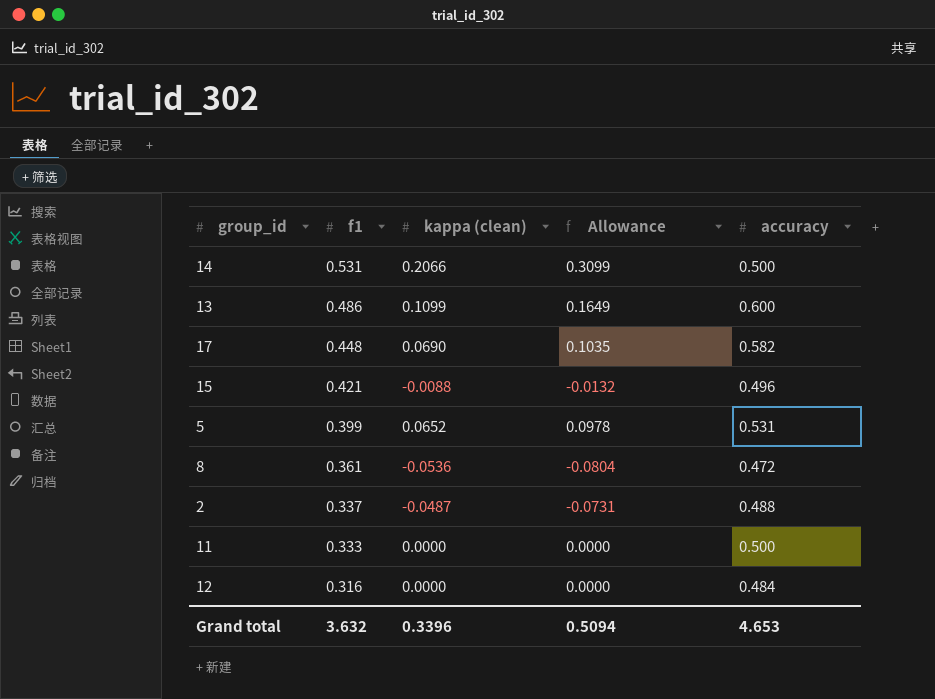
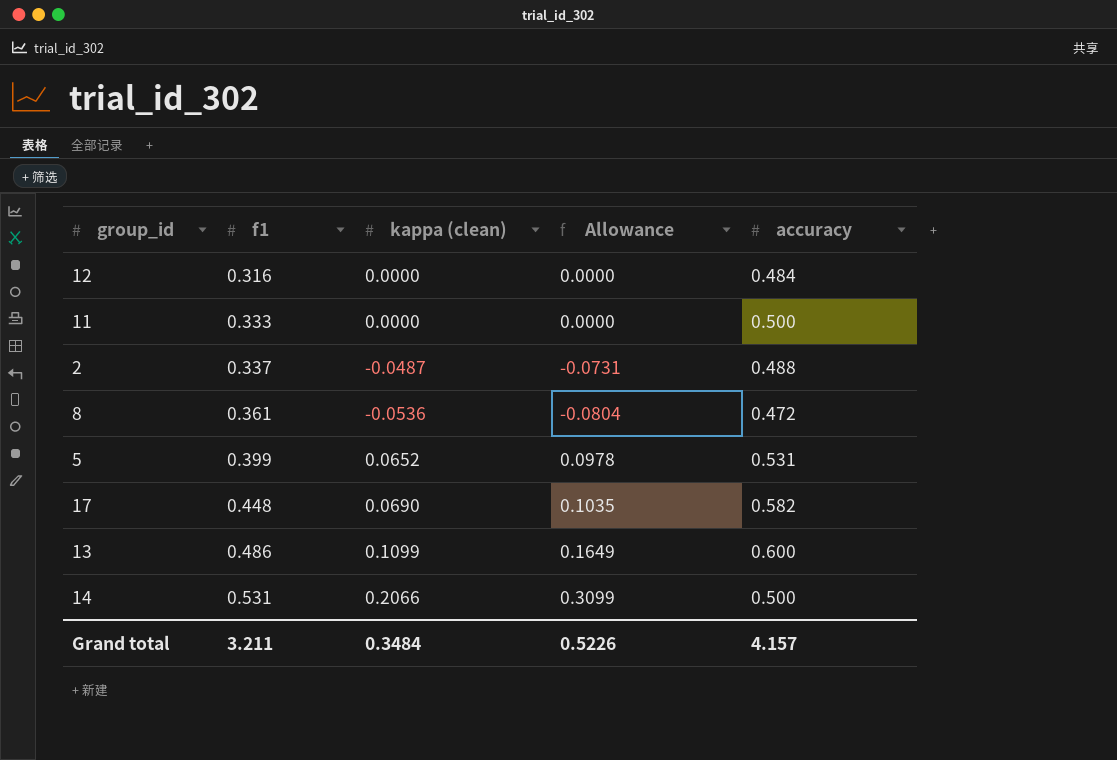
row order: f1 descending -> f1 ascending
row 15: 0.421 | -0.0088 | -0.0132 | 0.496 -> none
Grand total | f1: 3.632 -> 3.211
Grand total | kappa (clean): 0.3396 -> 0.3484
Grand total | Allowance: 0.5094 -> 0.5226
Grand total | accuracy: 4.653 -> 4.157

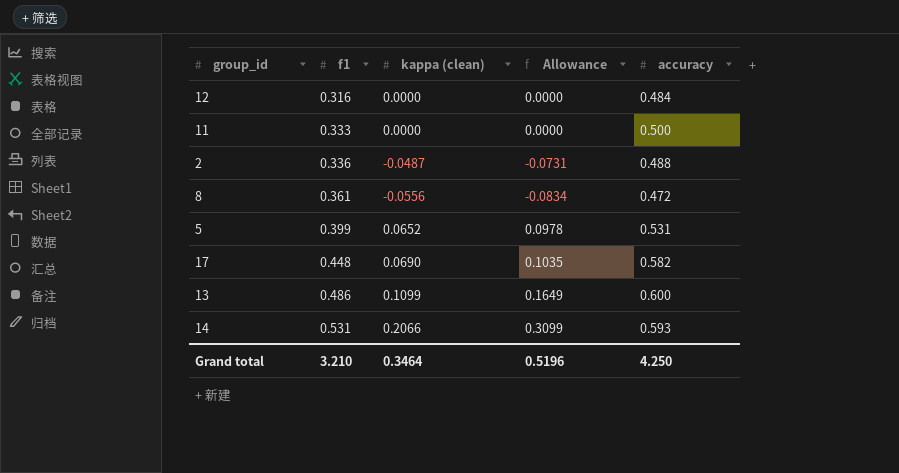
2 | f1: 0.337 -> 0.336
8 | kappa (clean): -0.0536 -> -0.0556
8 | Allowance: -0.0804 -> -0.0834
14 | accuracy: 0.500 -> 0.593
Grand total | f1: 3.211 -> 3.210
Grand total | kappa (clean): 0.3484 -> 0.3464
Grand total | Allowance: 0.5226 -> 0.5196
Grand total | accuracy: 4.157 -> 4.250

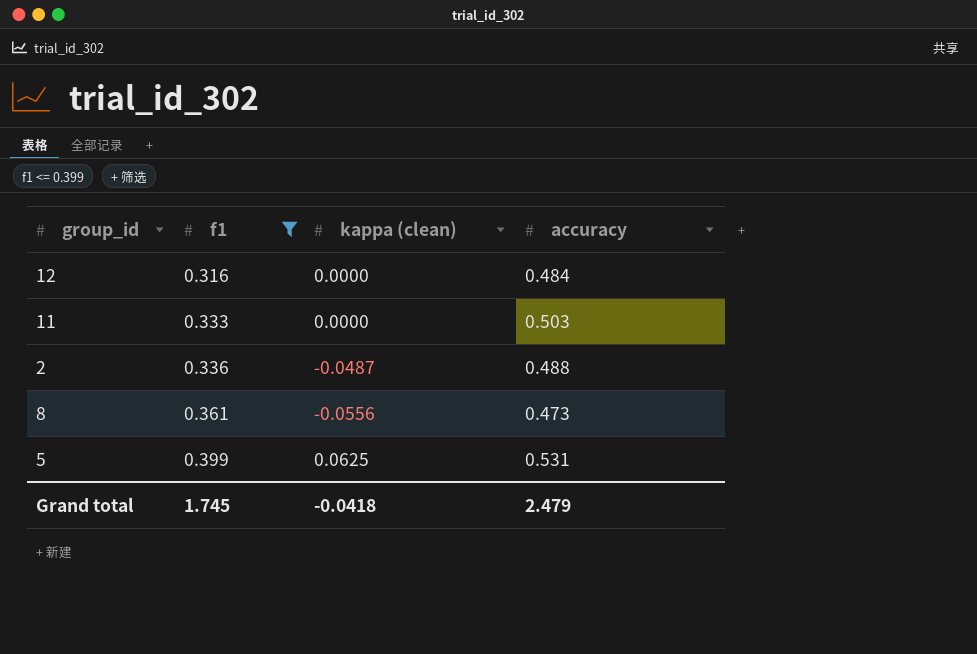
filter: none -> f1 <= 0.399
column Allowance | formula: [kappa (clean)] * 1.5 -> none
11 | accuracy: 0.500 -> 0.503
8 | accuracy: 0.472 -> 0.473
5 | kappa (clean): 0.0652 -> 0.0625
Grand total | f1: 3.210 -> 1.745
Grand total | kappa (clean): 0.3464 -> -0.0418
Grand total | accuracy: 4.250 -> 2.479

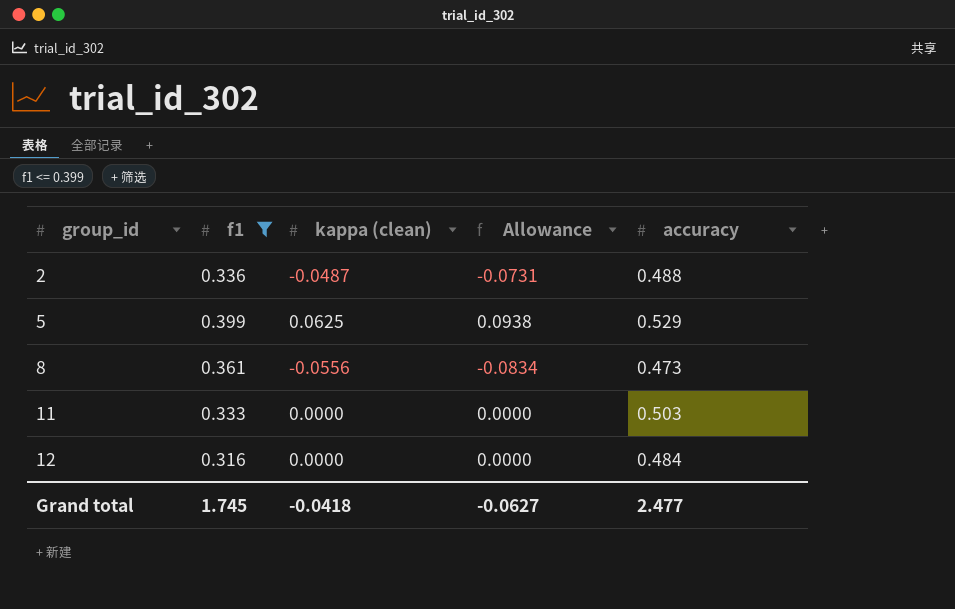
row order: f1 ascending -> group_id ascending
column Allowance | formula: none -> [kappa (clean)] * 1.5
5 | accuracy: 0.531 -> 0.529
Grand total | accuracy: 2.479 -> 2.477

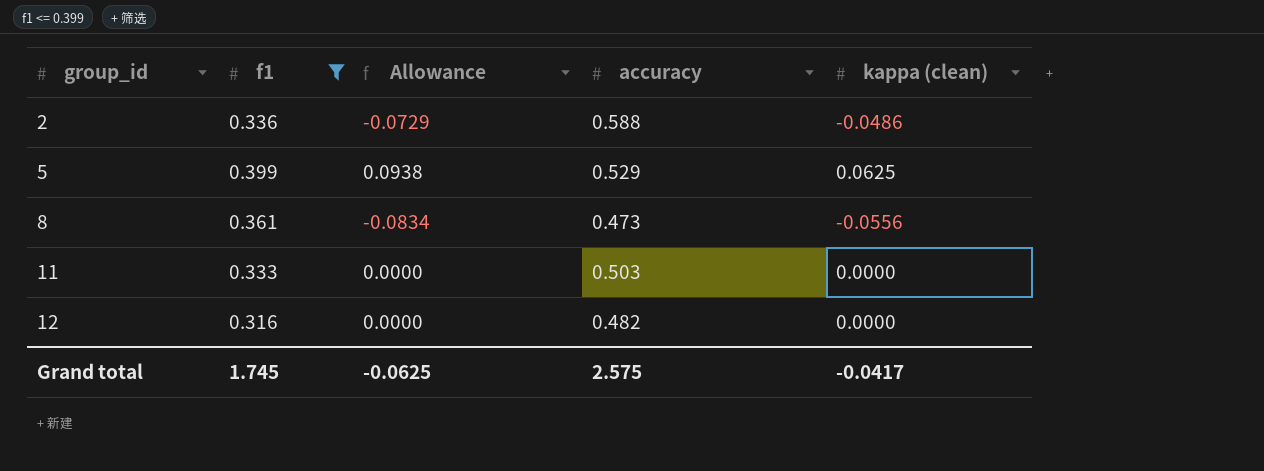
column kappa (clean) | position: 3 -> 5
2 | Allowance: -0.0731 -> -0.0729
2 | accuracy: 0.488 -> 0.588
2 | kappa (clean): -0.0487 -> -0.0486
12 | accuracy: 0.484 -> 0.482
Grand total | Allowance: -0.0627 -> -0.0625
Grand total | accuracy: 2.477 -> 2.575
Grand total | kappa (clean): -0.0418 -> -0.0417

